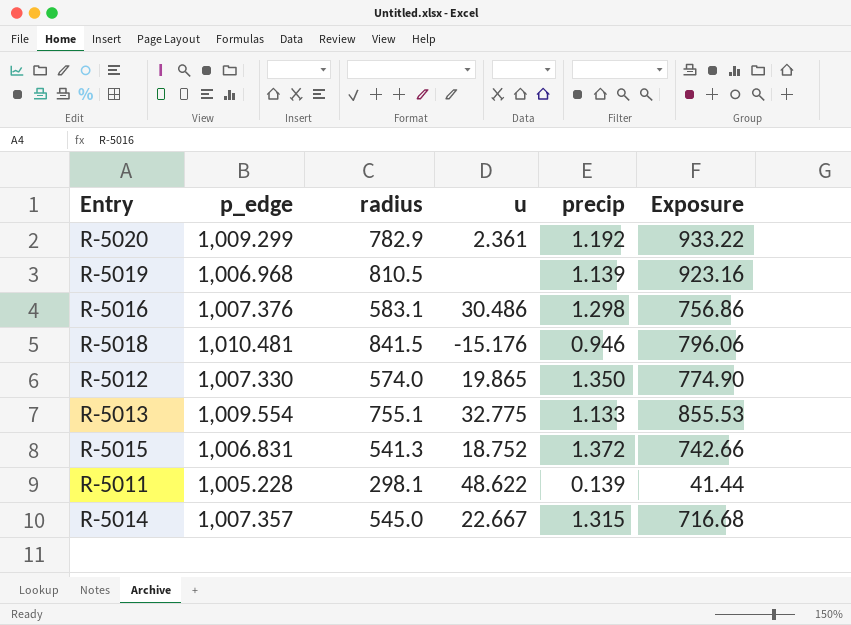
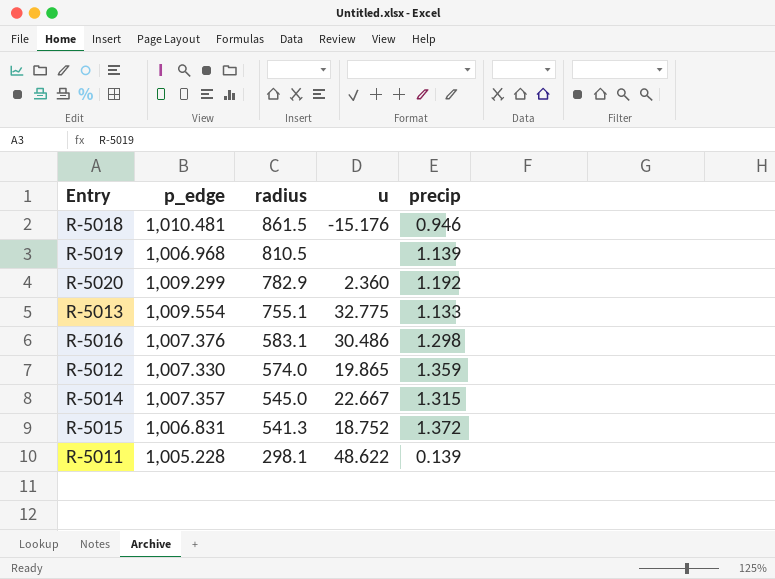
row order: none -> radius descending
column Exposure | formula: [radius] * [precip] -> none
R-5018 | radius: 841.5 -> 861.5
R-5020 | u: 2.361 -> 2.360
R-5012 | precip: 1.350 -> 1.359

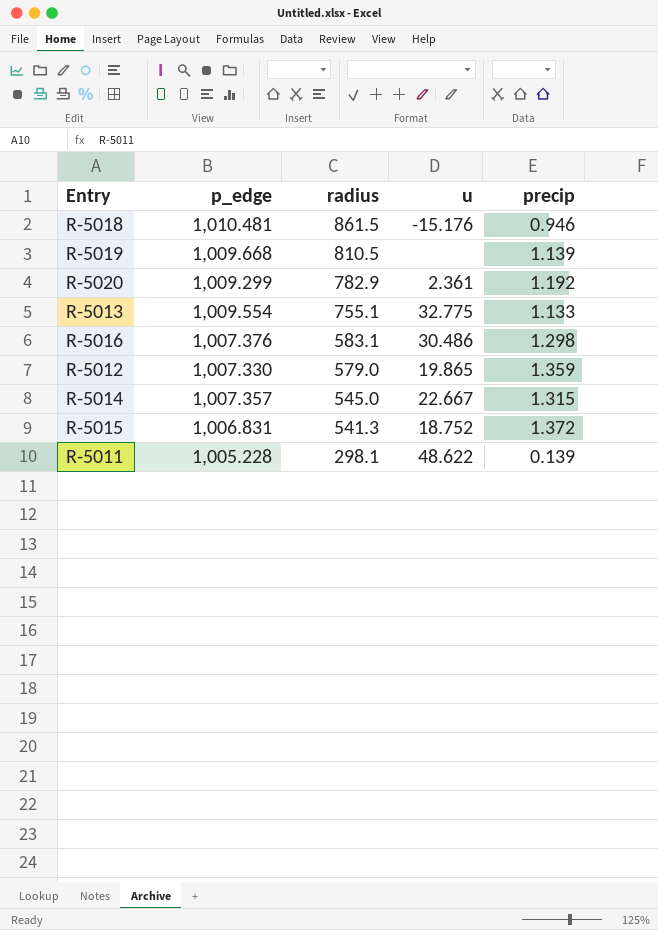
R-5019 | p_edge: 1,006.968 -> 1,009.668
R-5020 | u: 2.360 -> 2.361
R-5012 | radius: 574.0 -> 579.0

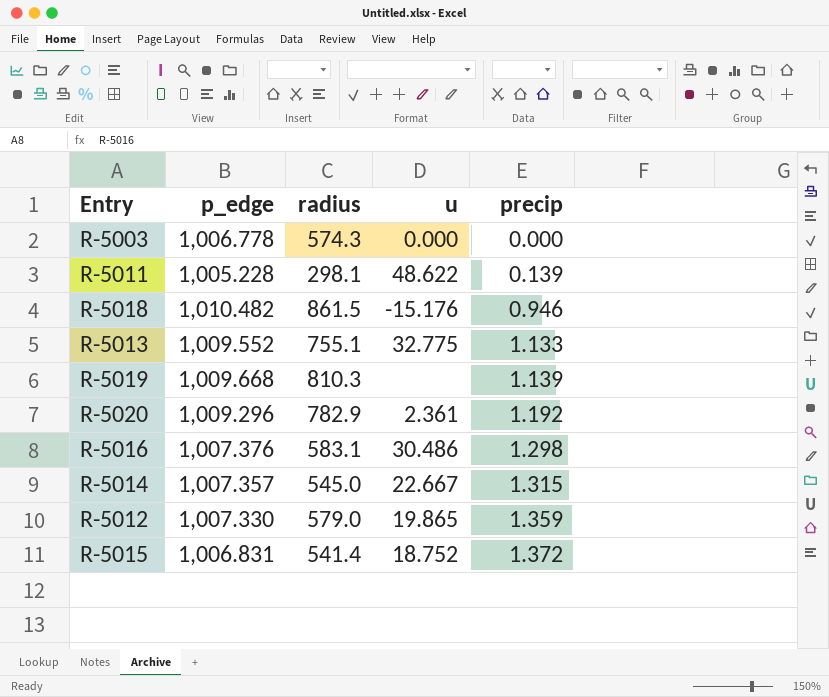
row order: radius descending -> precip ascending
row R-5003: none -> 1,006.778 | 574.3 | 0.000 | 0.000
R-5018 | p_edge: 1,010.481 -> 1,010.482
R-5013 | p_edge: 1,009.554 -> 1,009.552
R-5019 | radius: 810.5 -> 810.3
R-5020 | p_edge: 1,009.299 -> 1,009.296
R-5015 | radius: 541.3 -> 541.4

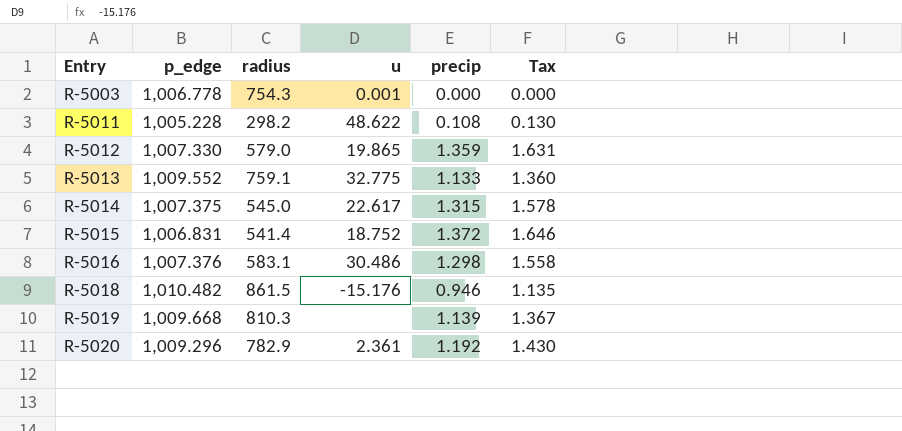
row order: precip ascending -> Entry ascending
column Tax | formula: none -> [precip] * 1.2
R-5003 | radius: 574.3 -> 754.3
R-5003 | u: 0.000 -> 0.001
R-5011 | radius: 298.1 -> 298.2
R-5011 | precip: 0.139 -> 0.108
R-5013 | radius: 755.1 -> 759.1
R-5014 | p_edge: 1,007.357 -> 1,007.375
R-5014 | u: 22.667 -> 22.617

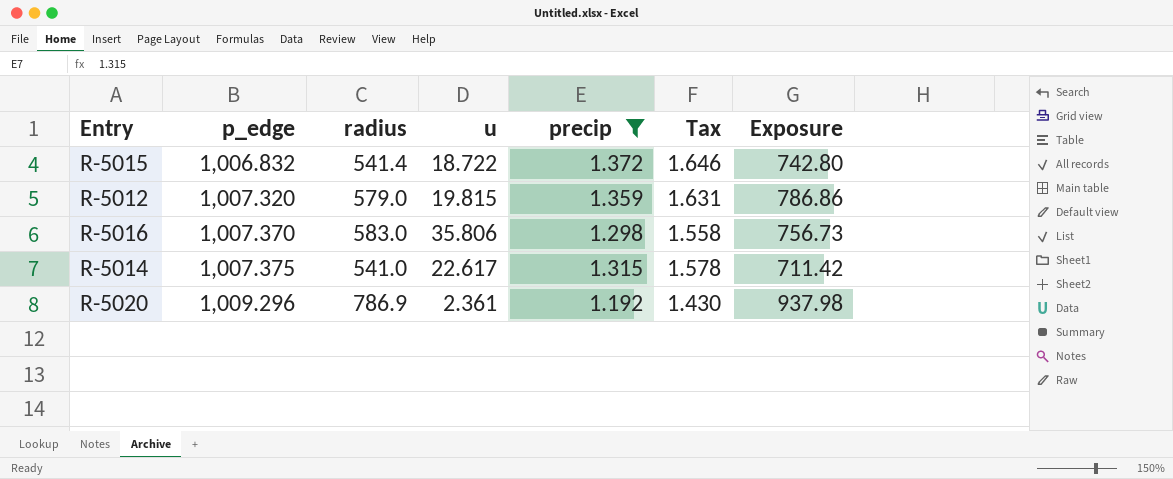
filter: none -> precip >= 1.192
row order: Entry ascending -> p_edge ascending
column Exposure | formula: none -> [radius] * [precip]
R-5015 | p_edge: 1,006.831 -> 1,006.832
R-5015 | u: 18.752 -> 18.722
R-5012 | p_edge: 1,007.330 -> 1,007.320
R-5012 | u: 19.865 -> 19.815
R-5016 | p_edge: 1,007.376 -> 1,007.370
R-5016 | radius: 583.1 -> 583.0
R-5016 | u: 30.486 -> 35.806
R-5014 | radius: 545.0 -> 541.0
R-5020 | radius: 782.9 -> 786.9

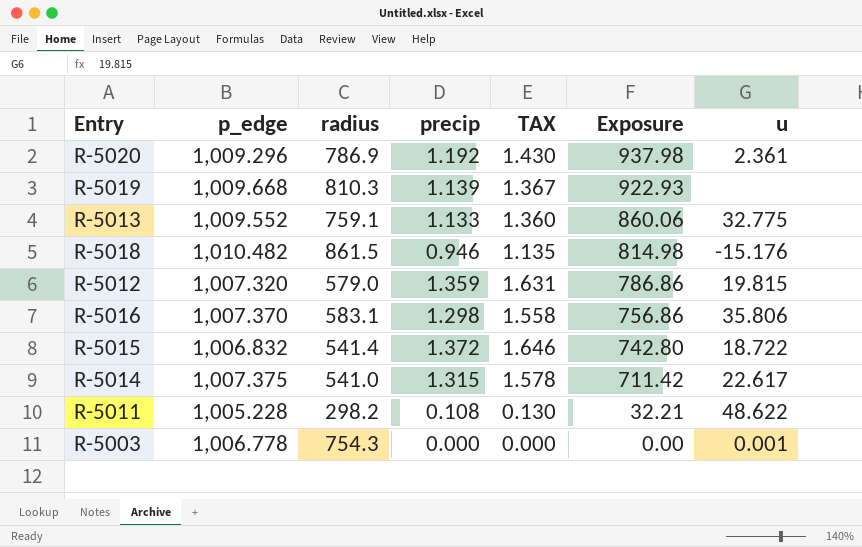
filter: precip >= 1.192 -> none
row order: p_edge ascending -> Exposure descending
column name: Tax -> TAX
column u | position: 4 -> 7
R-5016 | radius: 583.0 -> 583.1
R-5016 | Exposure: 756.73 -> 756.86

